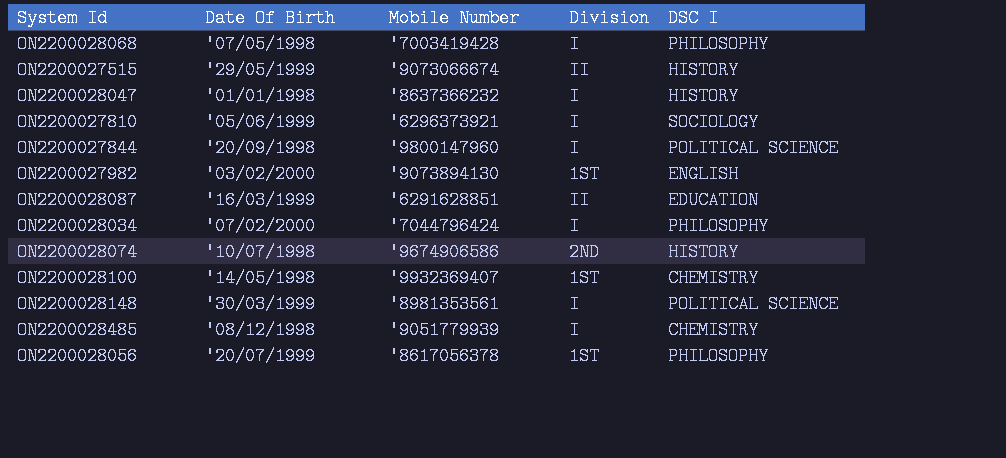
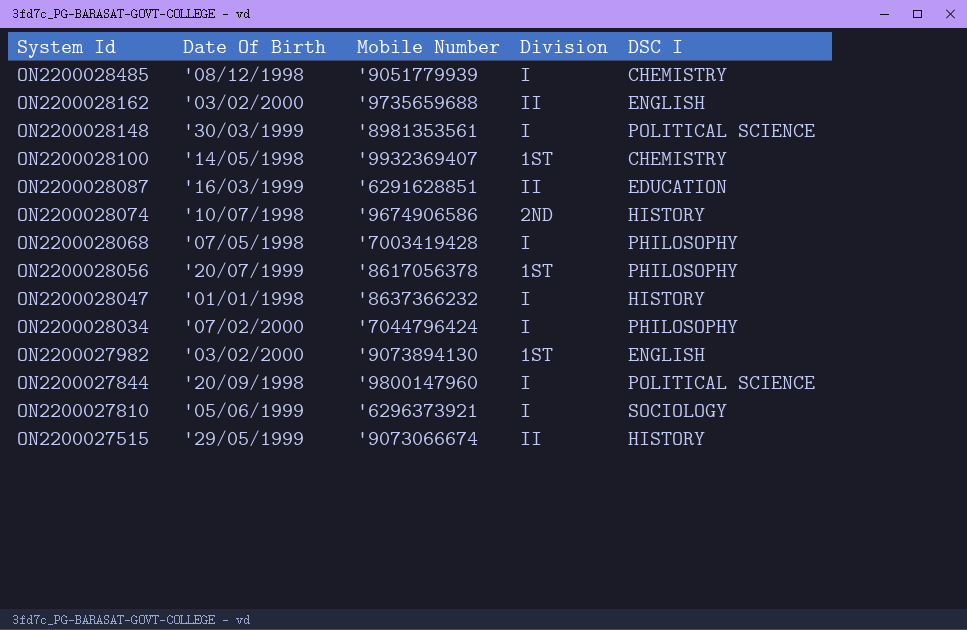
row order: none -> System Id descending
row ON2200028162: none -> '03/02/2000 | '9735659688 | II | ENGLISH

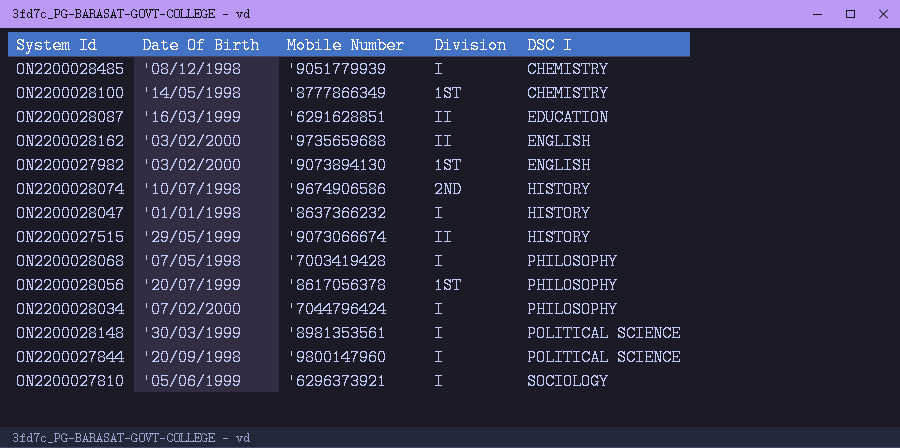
row order: System Id descending -> DSC I ascending
ON2200028100 | Mobile Number: '9932369407 -> '8777866349

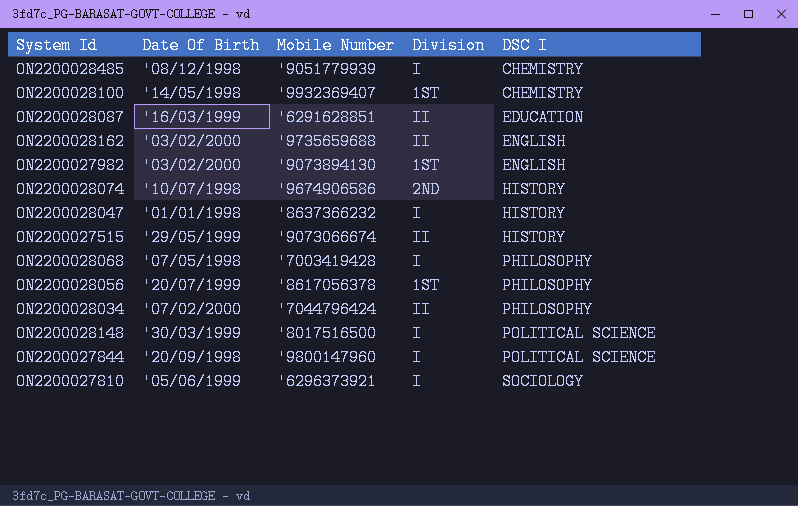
ON2200028100 | Mobile Number: '8777866349 -> '9932369407
ON2200028034 | Division: I -> II
ON2200028148 | Mobile Number: '8981353561 -> '8017516500

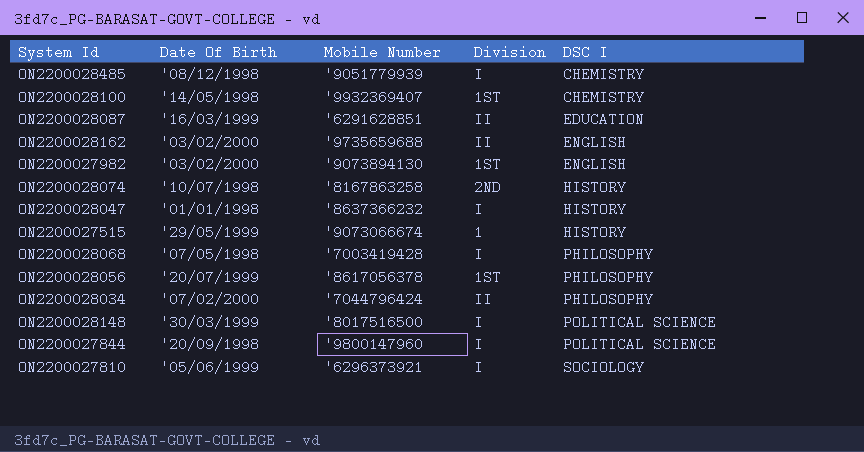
ON2200028074 | Mobile Number: '9674906586 -> '8167863258
ON2200027515 | Division: II -> 1

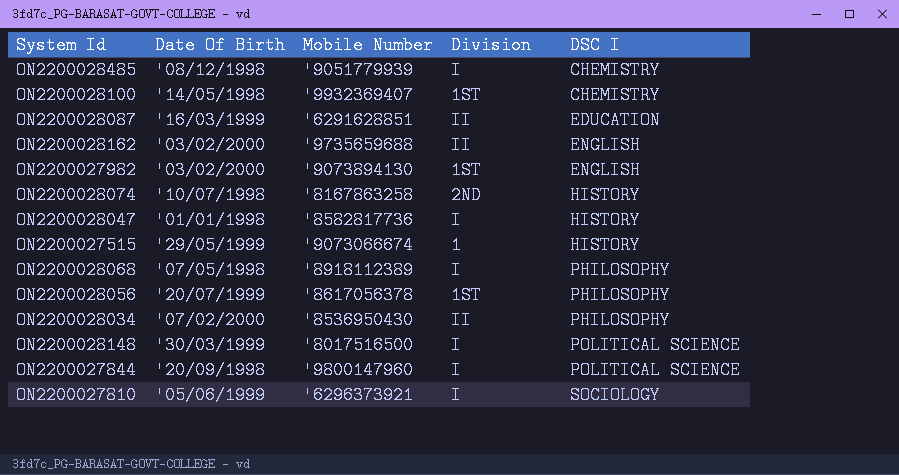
ON2200028047 | Mobile Number: '8637366232 -> '8582817736
ON2200028068 | Mobile Number: '7003419428 -> '8918112389
ON2200028034 | Mobile Number: '7044796424 -> '8536950430

